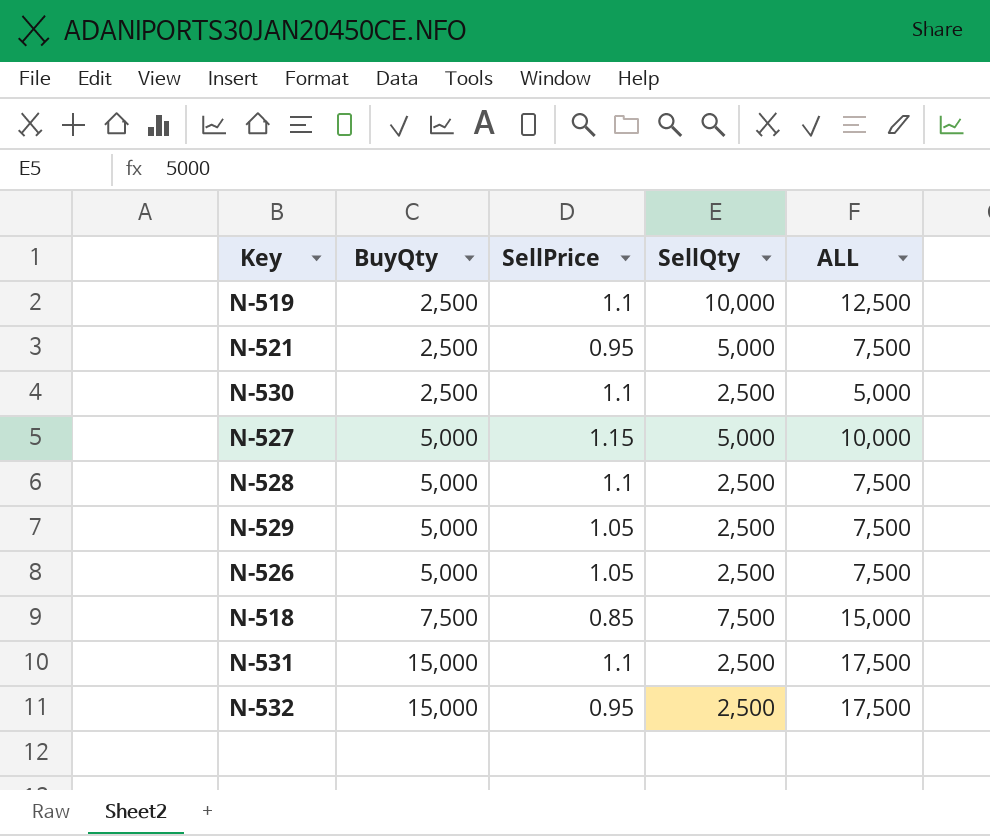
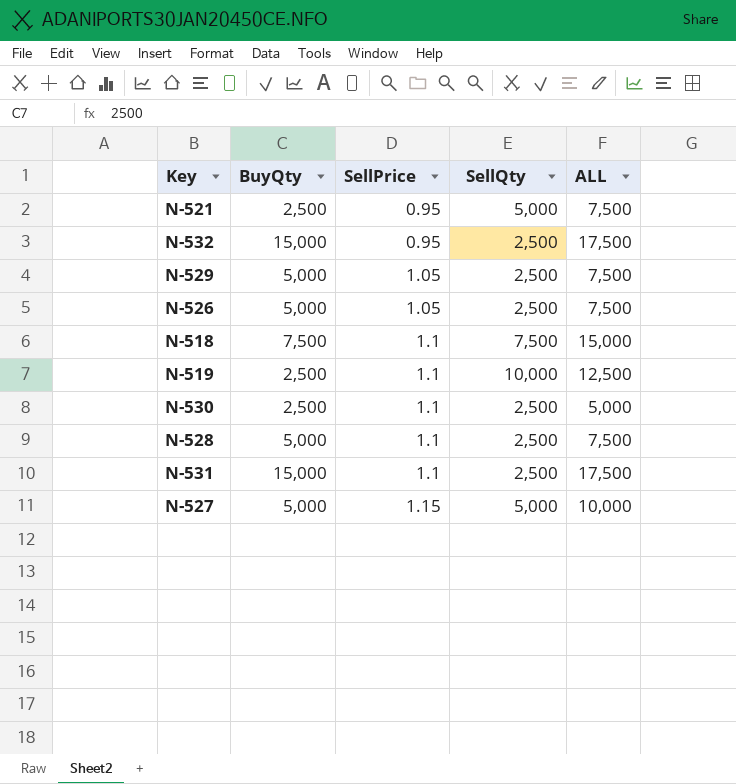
row order: BuyQty ascending -> SellPrice ascending
N-518 | SellPrice: 0.85 -> 1.1

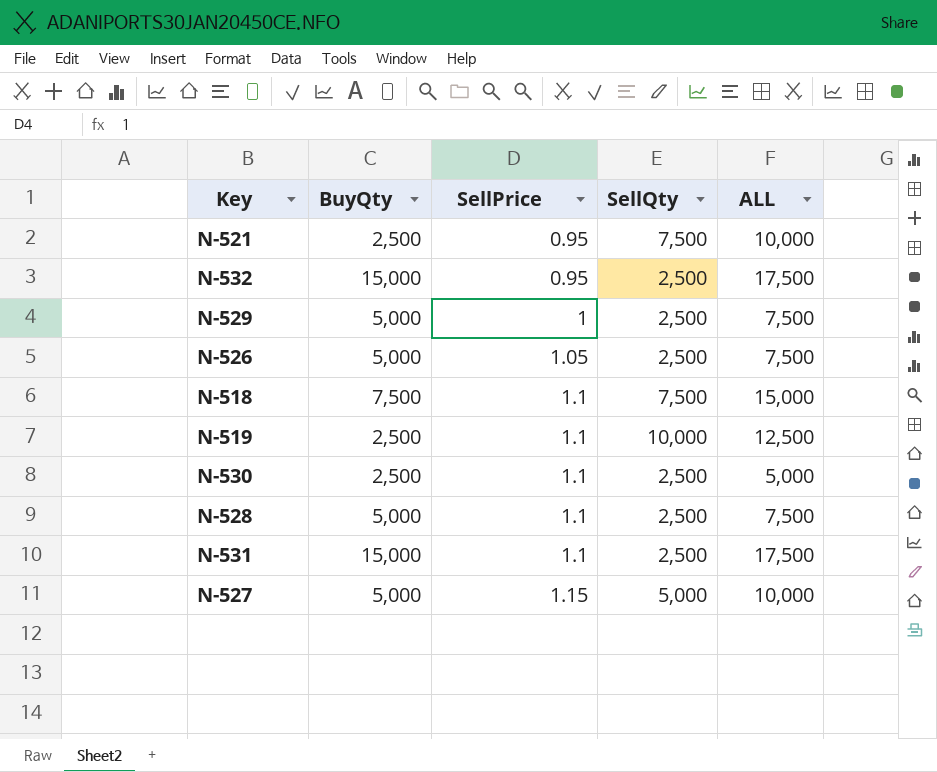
N-521 | SellQty: 5,000 -> 7,500
N-521 | ALL: 7,500 -> 10,000
N-529 | SellPrice: 1.05 -> 1

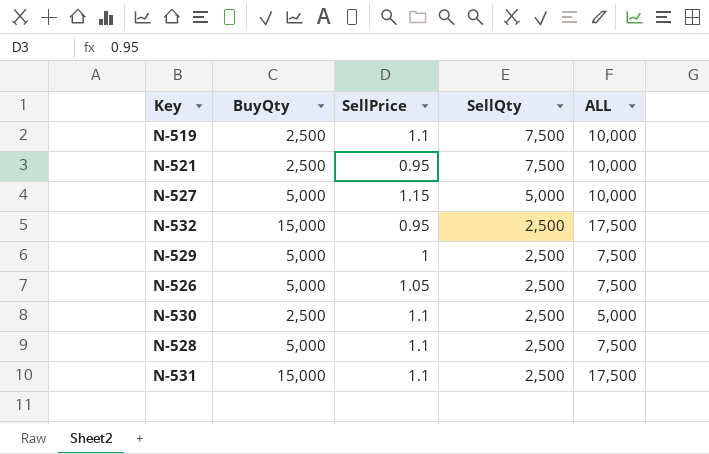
row order: SellPrice ascending -> SellQty descending
row N-518: 7,500 | 1.1 | 7,500 | 15,000 -> none
N-519 | SellQty: 10,000 -> 7,500
N-519 | ALL: 12,500 -> 10,000

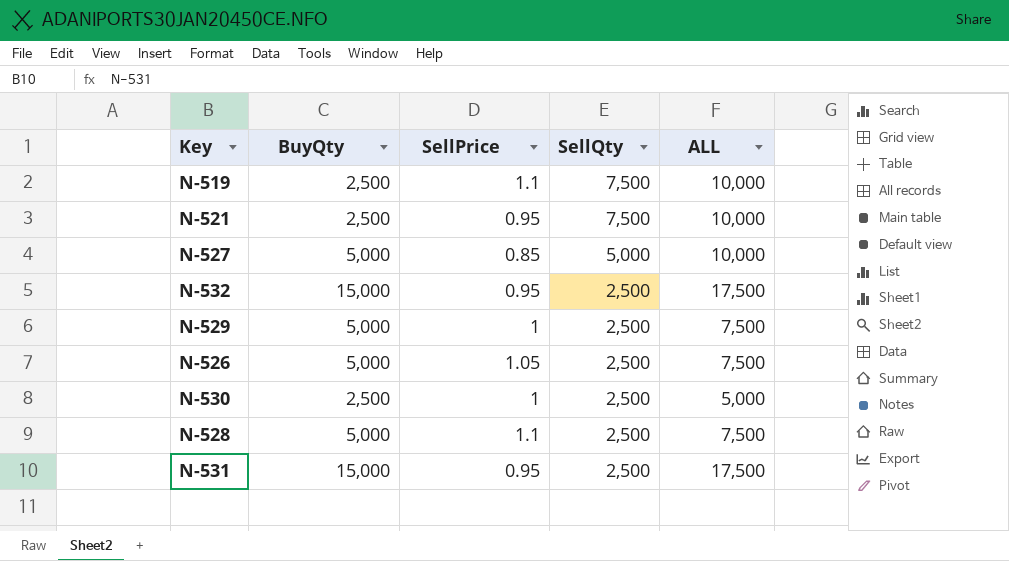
N-527 | SellPrice: 1.15 -> 0.85
N-530 | SellPrice: 1.1 -> 1
N-531 | SellPrice: 1.1 -> 0.95

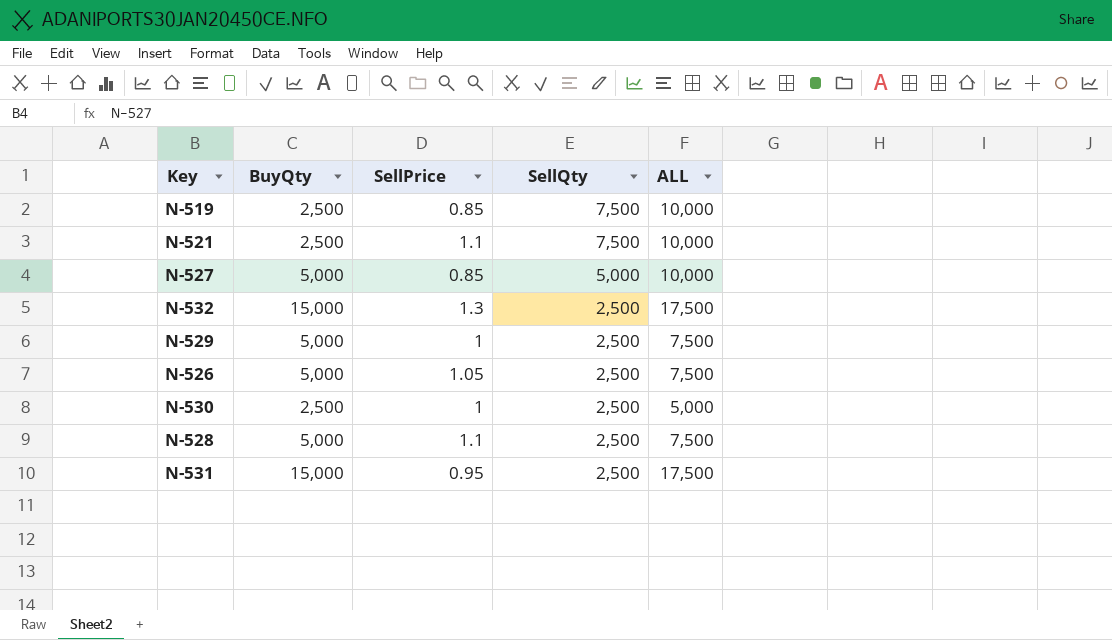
N-519 | SellPrice: 1.1 -> 0.85
N-521 | SellPrice: 0.95 -> 1.1
N-532 | SellPrice: 0.95 -> 1.3

